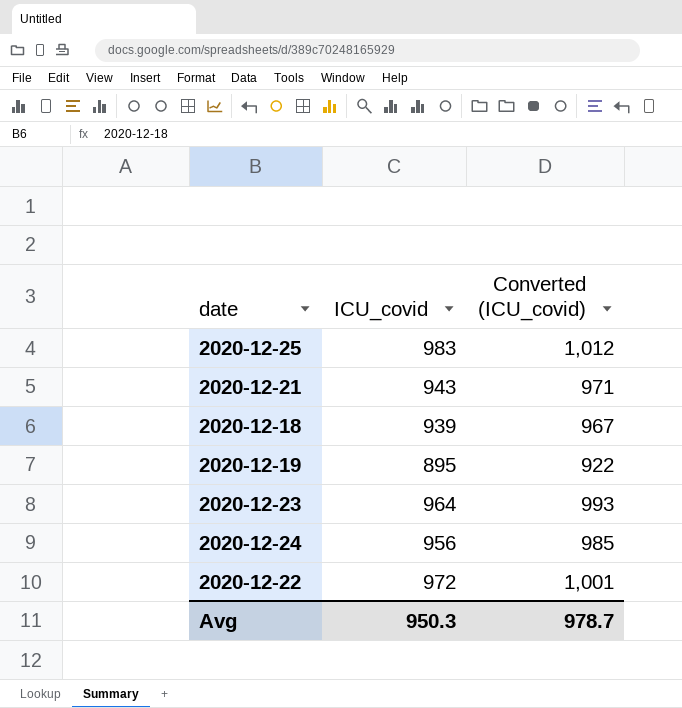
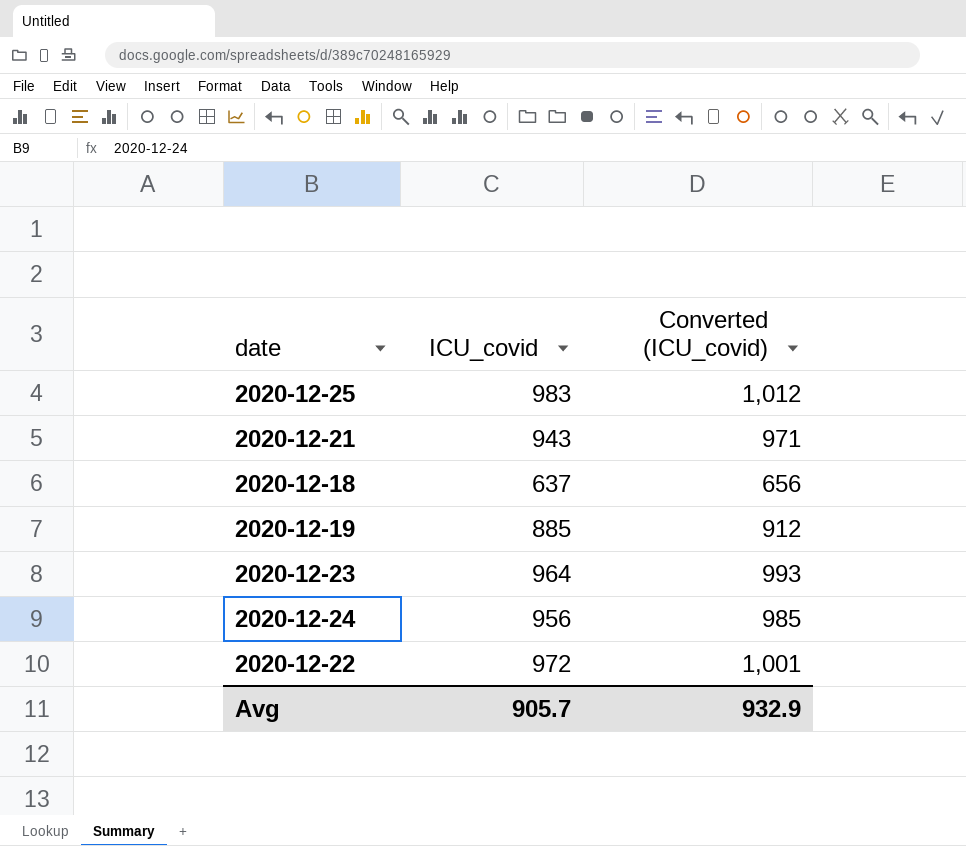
2020-12-18 | ICU_covid: 939 -> 637
2020-12-18 | Converted (ICU_covid): 967 -> 656
2020-12-19 | ICU_covid: 895 -> 885
2020-12-19 | Converted (ICU_covid): 922 -> 912
Avg | ICU_covid: 950.3 -> 905.7
Avg | Converted (ICU_covid): 978.7 -> 932.9

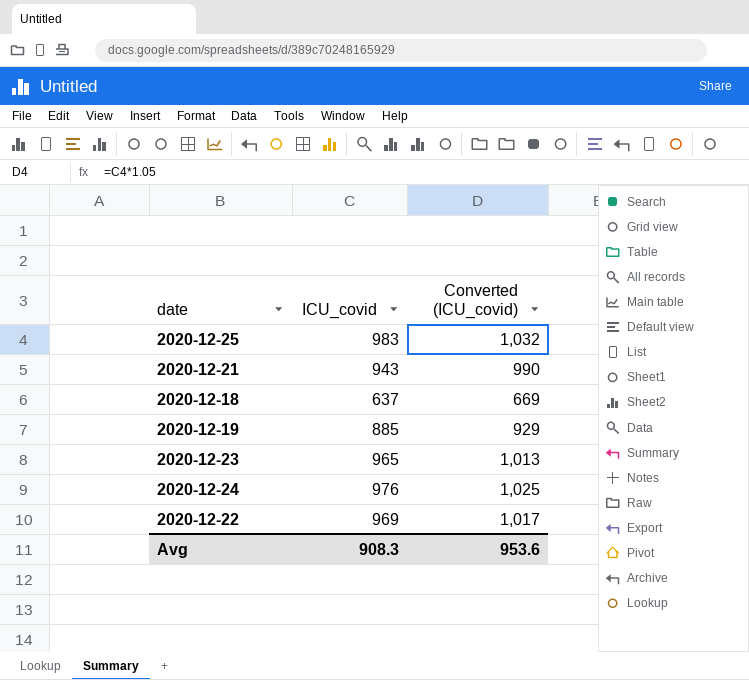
column Converted (ICU_covid) | formula: [ICU_covid] * 1.03 -> [ICU_covid] * 1.05
2020-12-23 | ICU_covid: 964 -> 965
2020-12-24 | ICU_covid: 956 -> 976
2020-12-22 | ICU_covid: 972 -> 969
Avg | ICU_covid: 905.7 -> 908.3
Avg | Converted (ICU_covid): 932.9 -> 953.6

